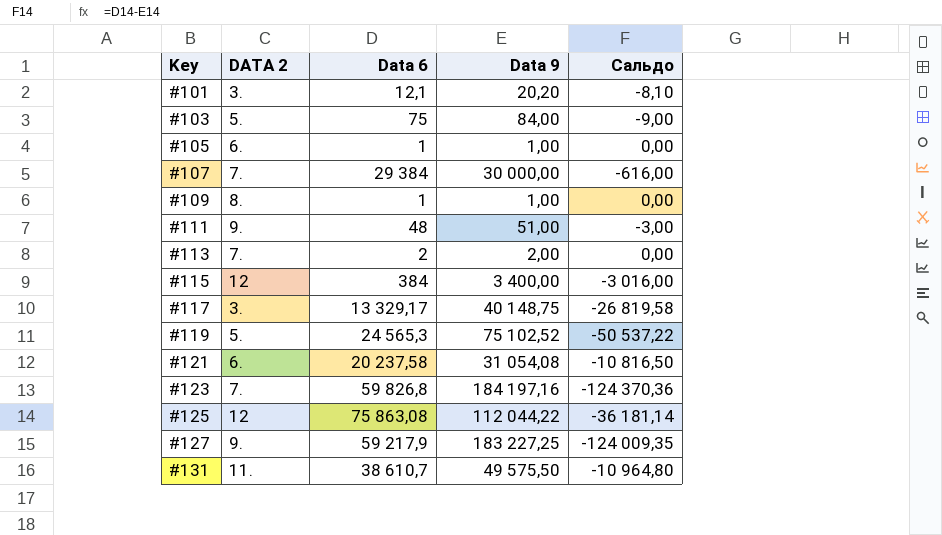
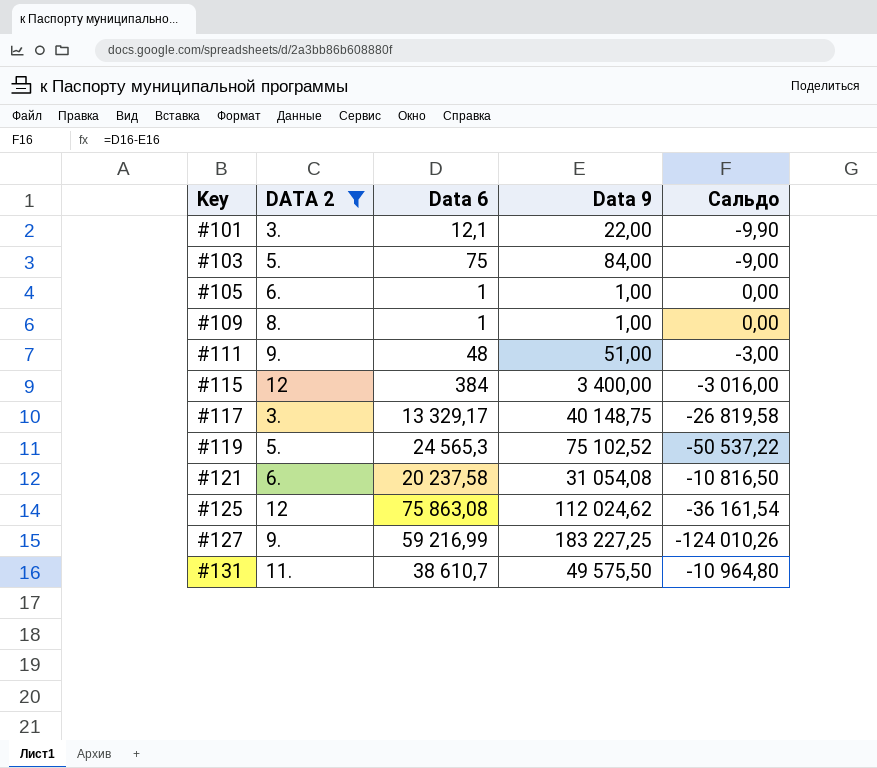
filter: none -> DATA 2 != 7.
#101 | Data 9: 20,20 -> 22,00
#101 | Сальдо: -8,10 -> -9,90
#125 | Data 9: 112 044,22 -> 112 024,62
#125 | Сальдо: -36 181,14 -> -36 161,54
#127 | Data 6: 59 217,9 -> 59 216,99
#127 | Сальдо: -124 009,35 -> -124 010,26

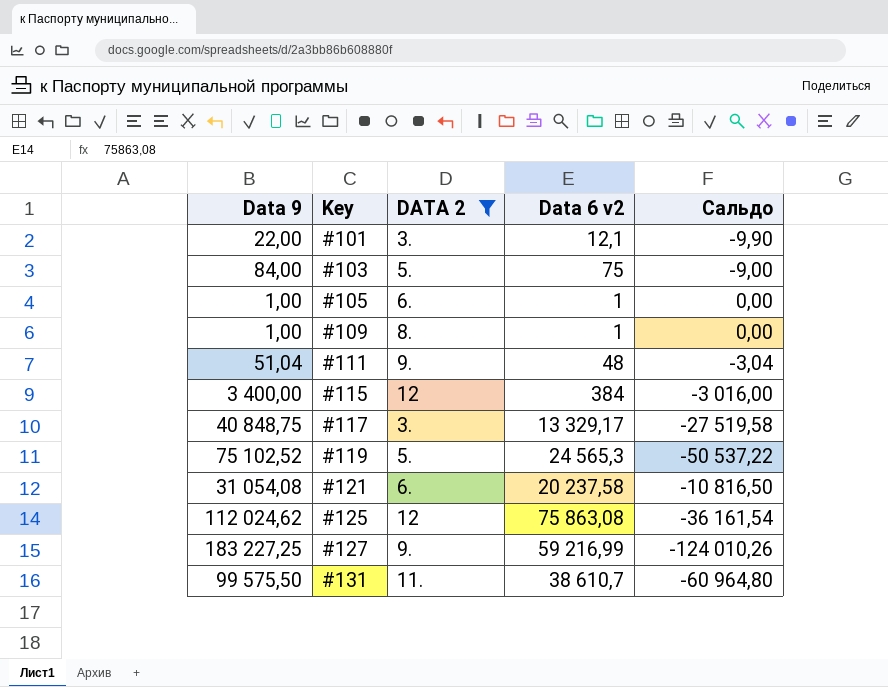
column Data 9 | position: 4 -> 1
column name: Data 6 -> Data 6 v2
#111 | Data 9: 51,00 -> 51,04
#111 | Сальдо: -3,00 -> -3,04
#117 | Data 9: 40 148,75 -> 40 848,75
#117 | Сальдо: -26 819,58 -> -27 519,58
#131 | Data 9: 49 575,50 -> 99 575,50
#131 | Сальдо: -10 964,80 -> -60 964,80

